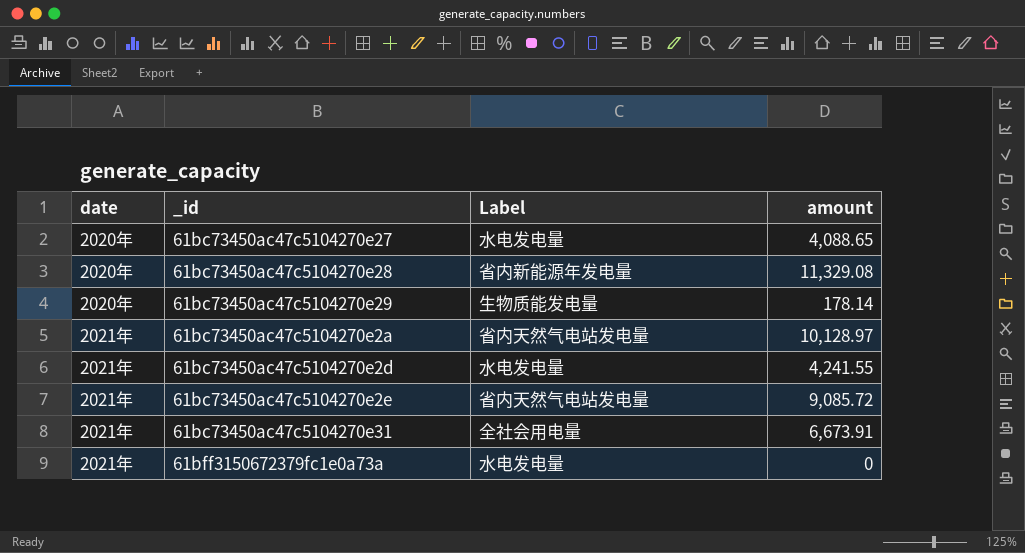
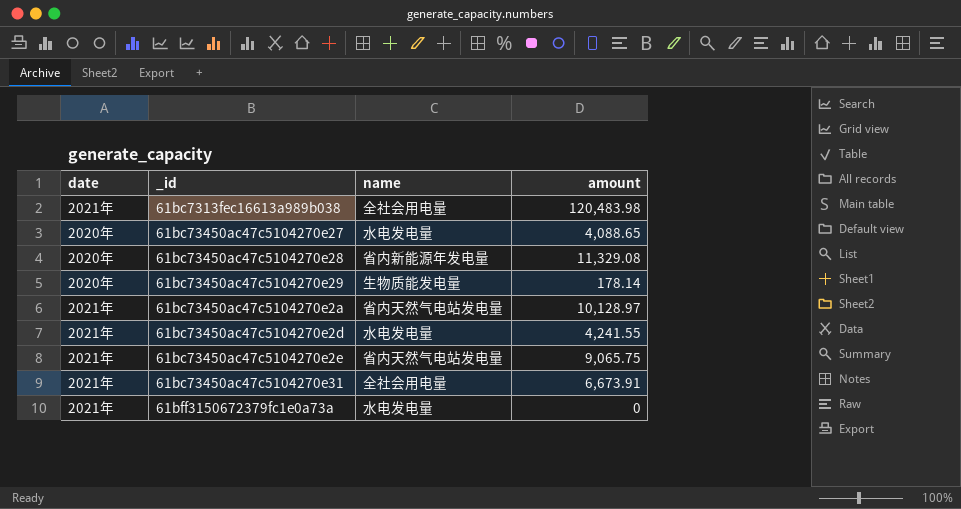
column name: Label -> name
row 61bc7313fec16613a989b038: none -> 2021年 | 全社会用电量 | 120,483.98
61bc73450ac47c5104270e2e | amount: 9,085.72 -> 9,065.75

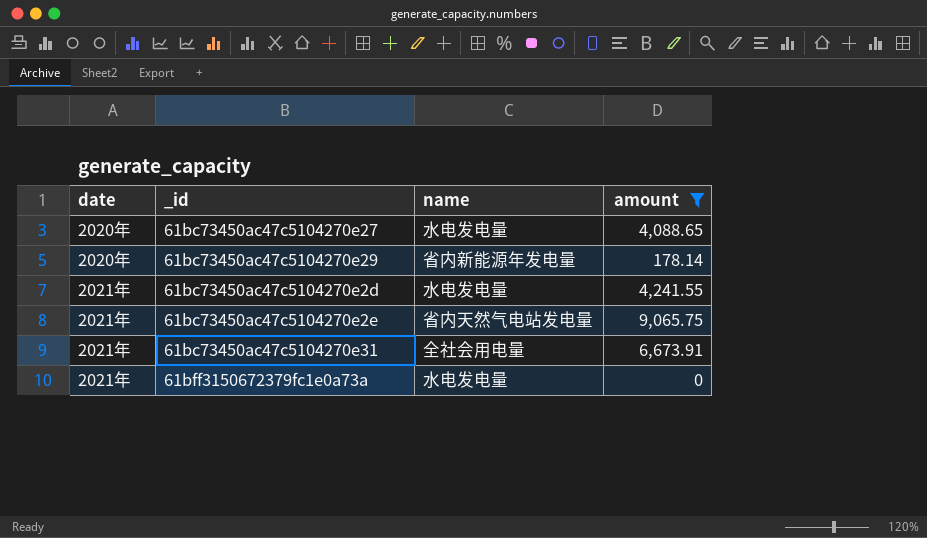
filter: none -> amount <= 9,065.75
61bc73450ac47c5104270e29 | name: 生物质能发电量 -> 省内新能源年发电量

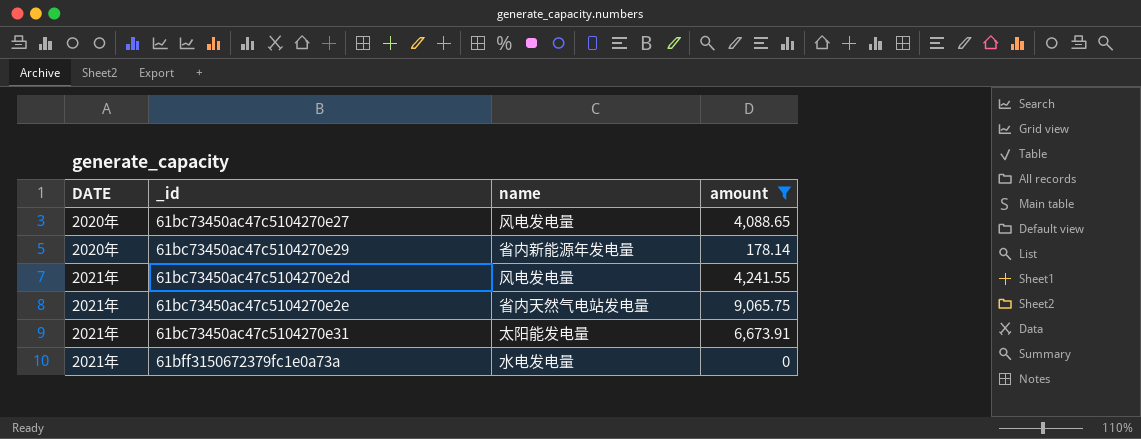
column name: date -> DATE
61bc73450ac47c5104270e27 | name: 水电发电量 -> 风电发电量
61bc73450ac47c5104270e2d | name: 水电发电量 -> 风电发电量
61bc73450ac47c5104270e31 | name: 全社会用电量 -> 太阳能发电量

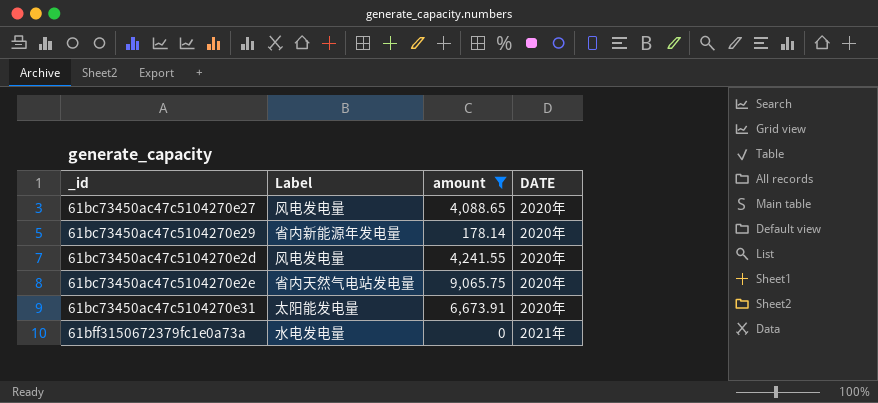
column name: name -> Label
column DATE | position: 1 -> 4
61bc73450ac47c5104270e2d | DATE: 2021年 -> 2020年
61bc73450ac47c5104270e2e | DATE: 2021年 -> 2020年
61bc73450ac47c5104270e31 | DATE: 2021年 -> 2020年

